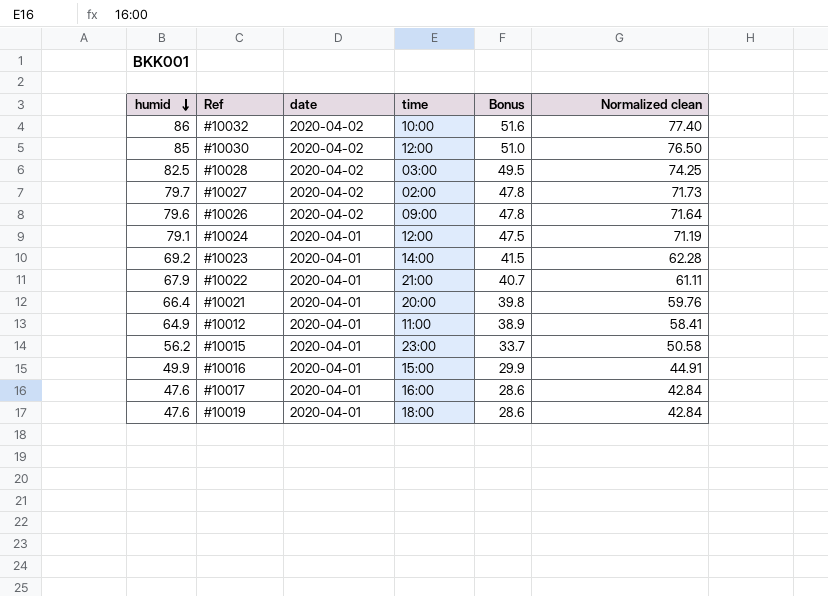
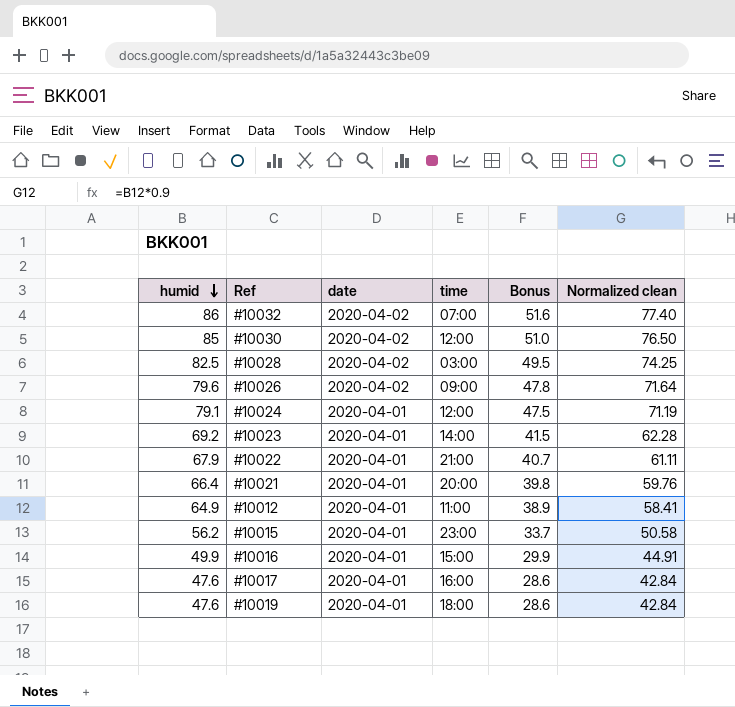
row #10027: 79.7 | 2020-04-02 | 02:00 | 47.8 | 71.73 -> none
#10032 | time: 10:00 -> 07:00

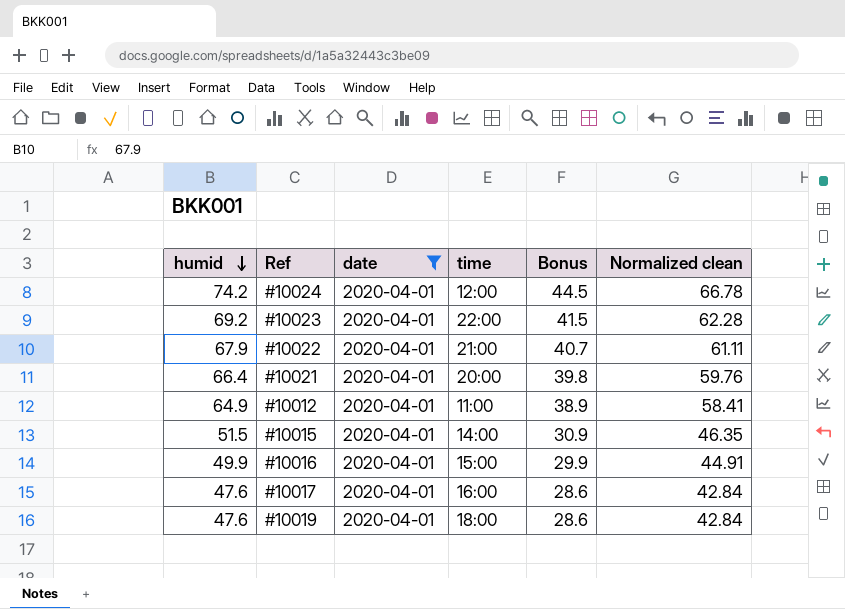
filter: none -> date = 2020-04-01
#10024 | humid: 79.1 -> 74.2
#10024 | Bonus: 47.5 -> 44.5
#10024 | Normalized clean: 71.19 -> 66.78
#10023 | time: 14:00 -> 22:00
#10015 | humid: 56.2 -> 51.5
#10015 | time: 23:00 -> 14:00
#10015 | Bonus: 33.7 -> 30.9
#10015 | Normalized clean: 50.58 -> 46.35

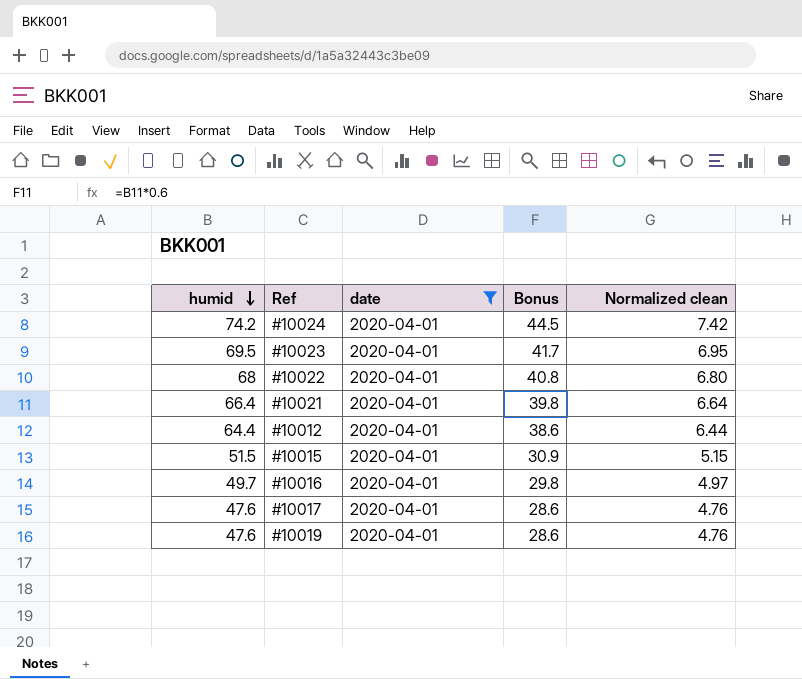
column time | position: 4 -> none
column Normalized clean | formula: [humid] * 0.9 -> [humid] * 0.1
#10023 | humid: 69.2 -> 69.5
#10023 | Bonus: 41.5 -> 41.7
#10022 | humid: 67.9 -> 68
#10022 | Bonus: 40.7 -> 40.8
#10012 | humid: 64.9 -> 64.4
#10012 | Bonus: 38.9 -> 38.6
#10016 | humid: 49.9 -> 49.7
#10016 | Bonus: 29.9 -> 29.8

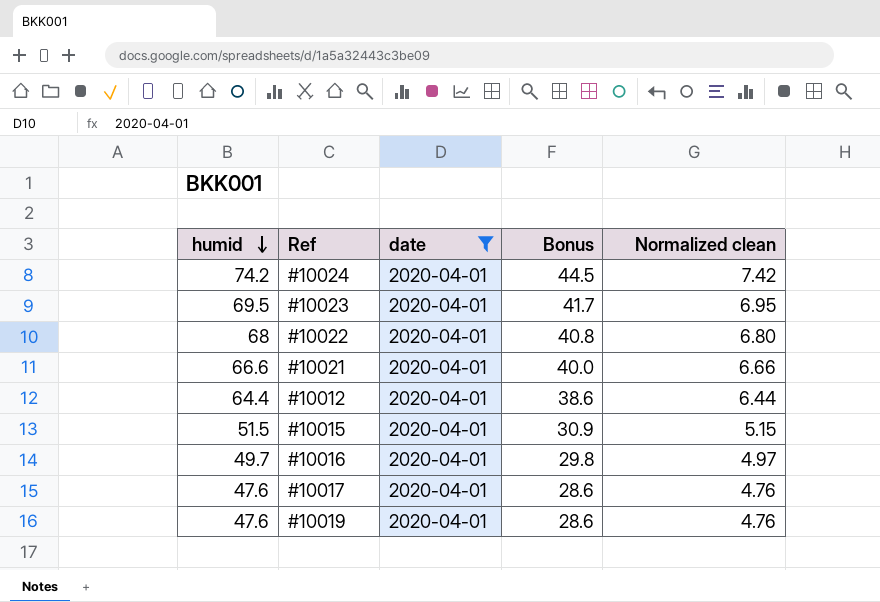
#10021 | humid: 66.4 -> 66.6
#10021 | Bonus: 39.8 -> 40.0
#10021 | Normalized clean: 6.64 -> 6.66

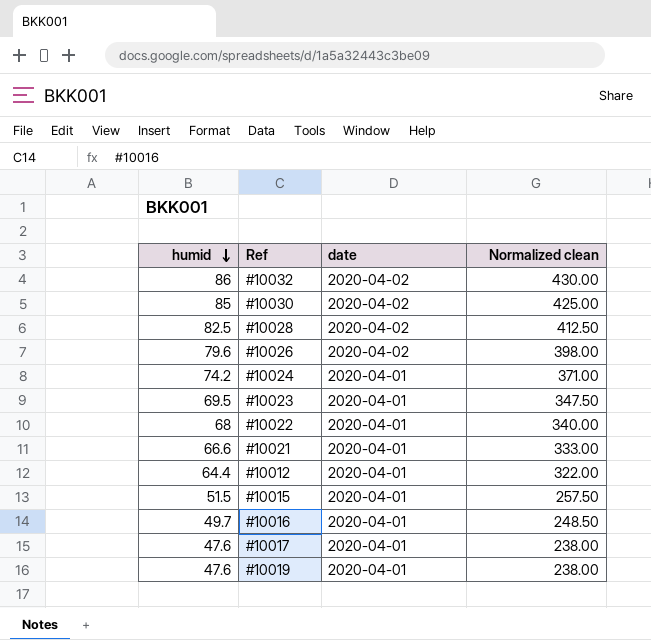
filter: date = 2020-04-01 -> none
column Bonus | formula: [humid] * 0.6 -> none
column Normalized clean | formula: [humid] * 0.1 -> [humid] * 5

